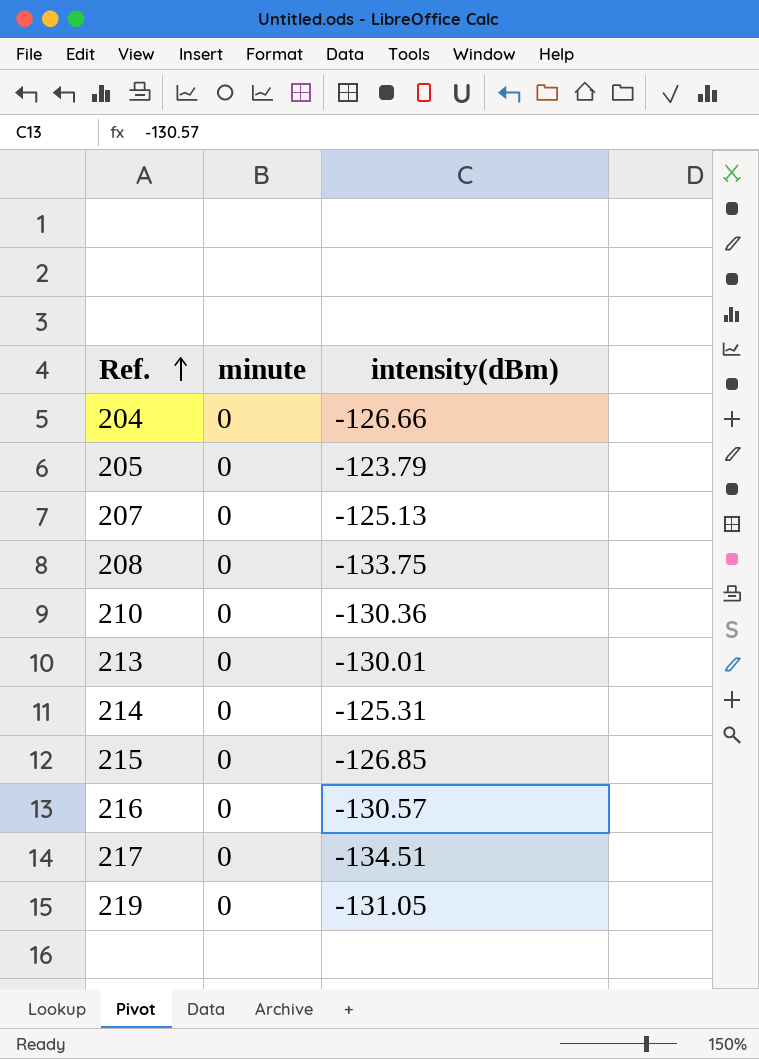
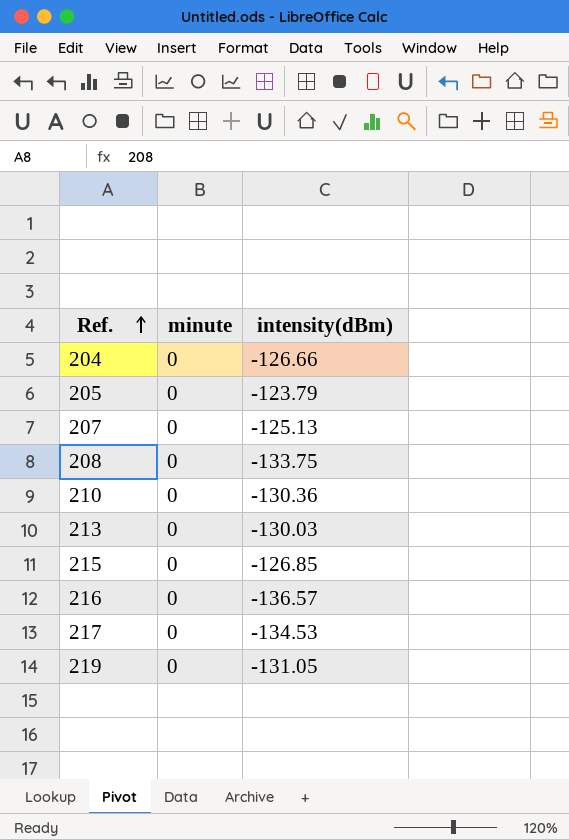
row 214: 0 | -125.31 -> none
213 | intensity(dBm): -130.01 -> -130.03
216 | intensity(dBm): -130.57 -> -136.57
217 | intensity(dBm): -134.51 -> -134.53

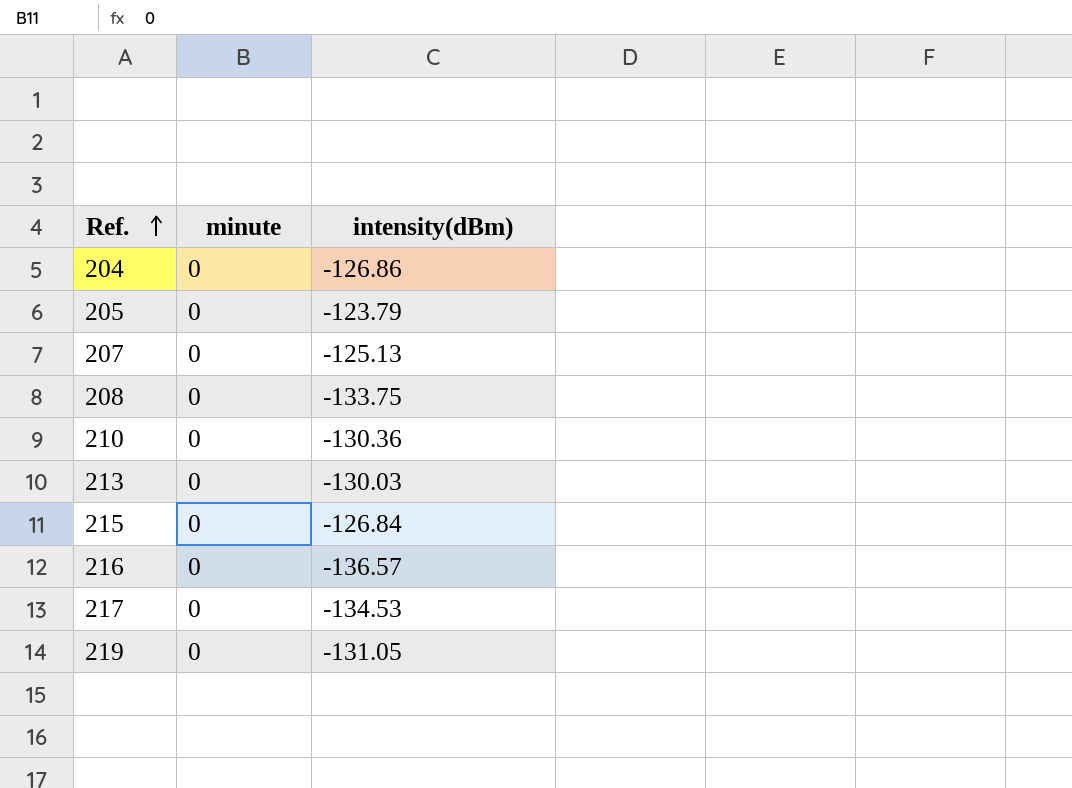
204 | intensity(dBm): -126.66 -> -126.86
215 | intensity(dBm): -126.85 -> -126.84

